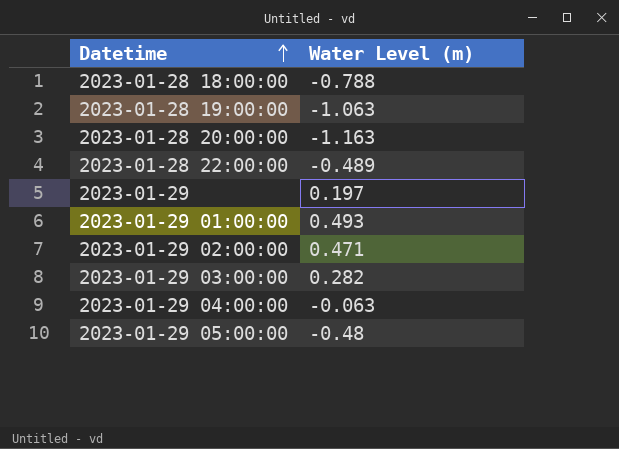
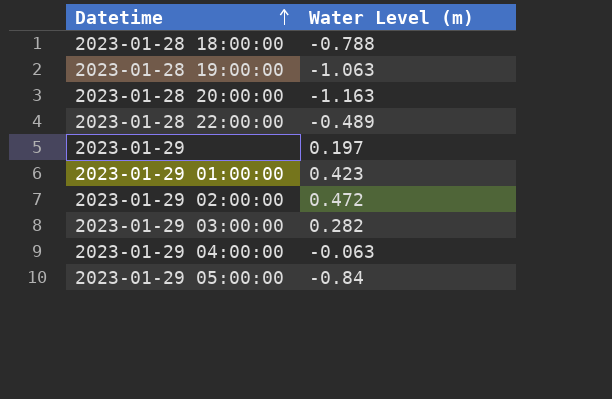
2023-01-29 01:00:00 | Water Level (m): 0.493 -> 0.423
2023-01-29 02:00:00 | Water Level (m): 0.471 -> 0.472
2023-01-29 05:00:00 | Water Level (m): -0.48 -> -0.84

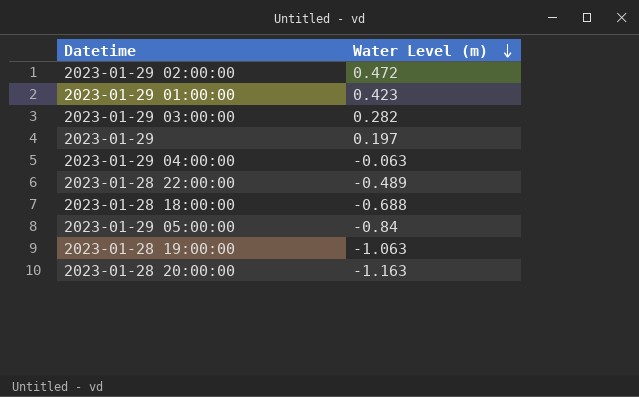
row order: Datetime ascending -> Water Level (m) descending
2023-01-28 18:00:00 | Water Level (m): -0.788 -> -0.688

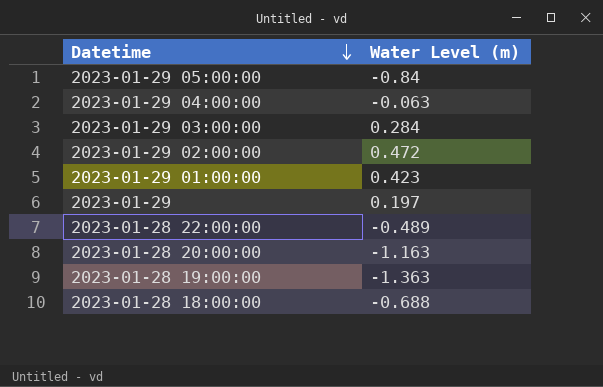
row order: Water Level (m) descending -> Datetime descending
2023-01-29 03:00:00 | Water Level (m): 0.282 -> 0.284
2023-01-28 19:00:00 | Water Level (m): -1.063 -> -1.363

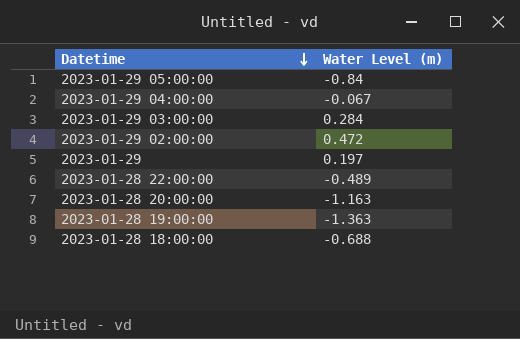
row 2023-01-29 01:00:00: 0.423 -> none
2023-01-29 04:00:00 | Water Level (m): -0.063 -> -0.067

